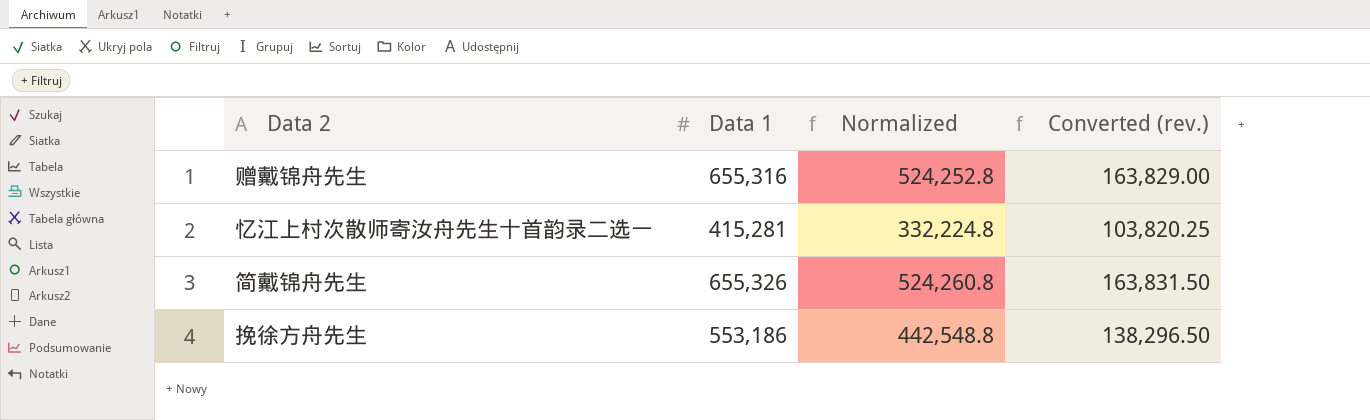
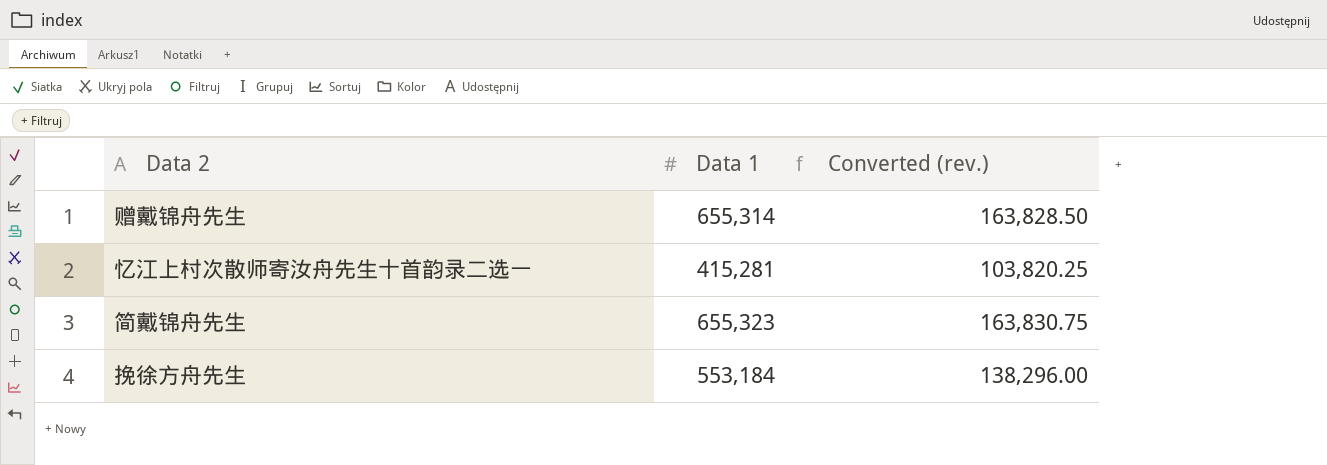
column Normalized | formula: [Data 1] * 0.8 -> none
赠戴锦舟先生 | Data 1: 655,316 -> 655,314
赠戴锦舟先生 | Converted (rev.): 163,829.00 -> 163,828.50
简戴锦舟先生 | Data 1: 655,326 -> 655,323
简戴锦舟先生 | Converted (rev.): 163,831.50 -> 163,830.75
挽徐方舟先生 | Data 1: 553,186 -> 553,184
挽徐方舟先生 | Converted (rev.): 138,296.50 -> 138,296.00

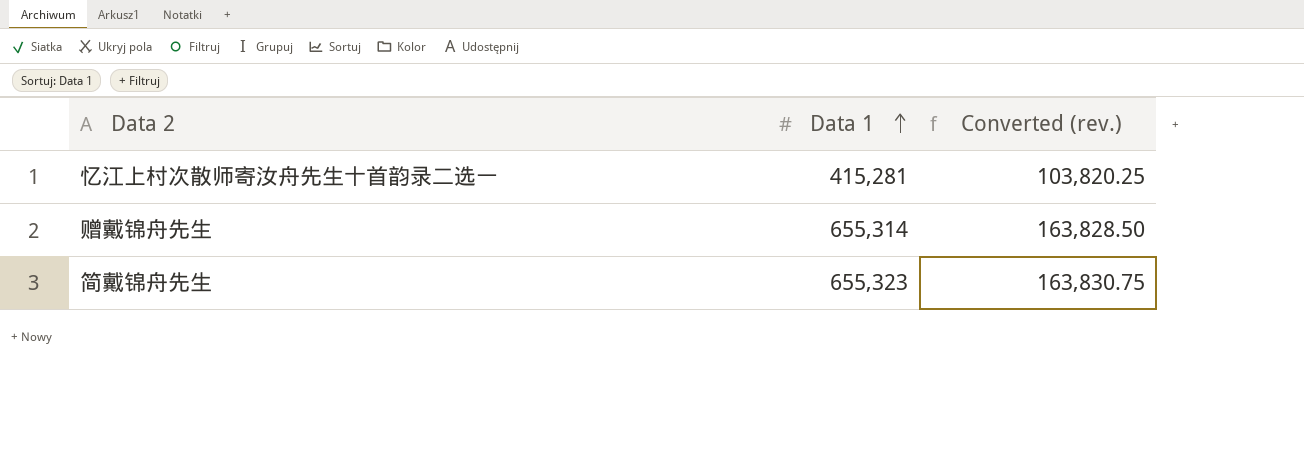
row order: none -> Data 1 ascending
row 挽徐方舟先生: 553,184 | 138,296.00 -> none

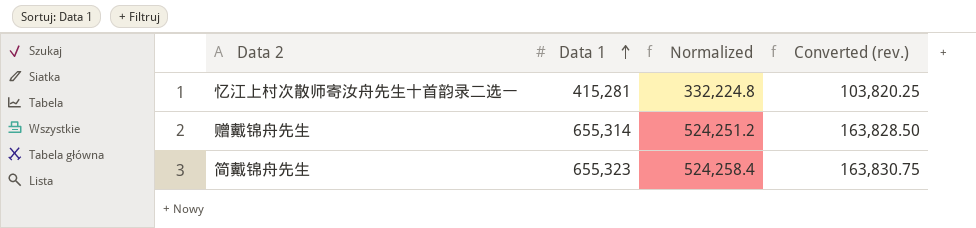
column Normalized | formula: none -> [Data 1] * 0.8

